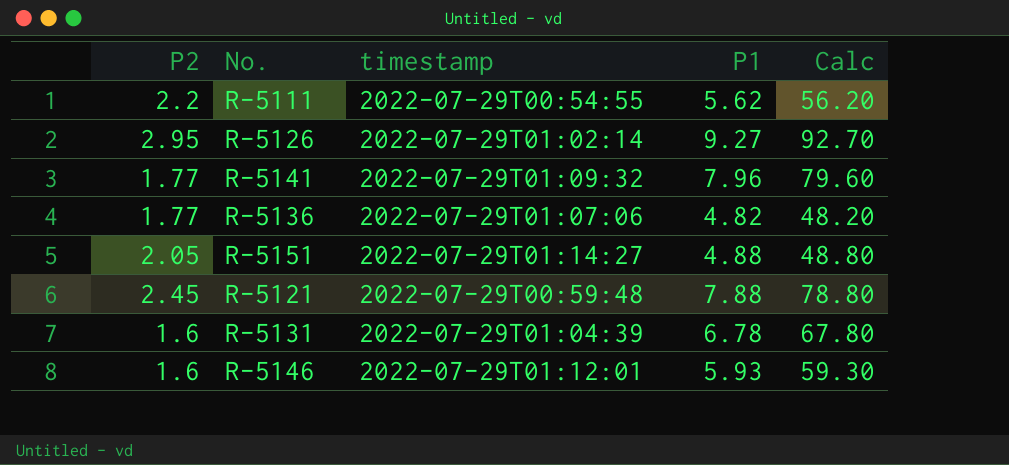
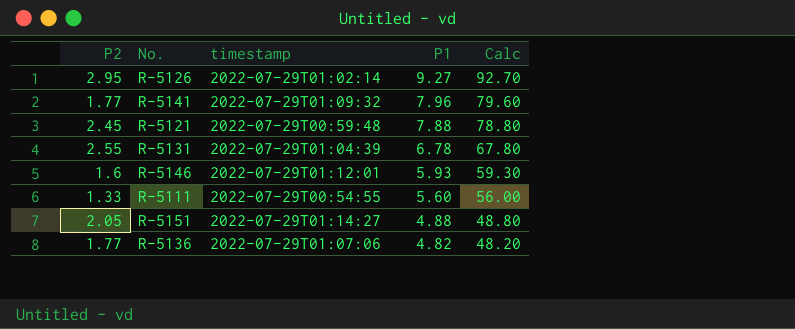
row order: none -> P1 descending
R-5131 | P2: 1.6 -> 2.55
R-5111 | P2: 2.2 -> 1.33
R-5111 | P1: 5.62 -> 5.60
R-5111 | Calc: 56.20 -> 56.00

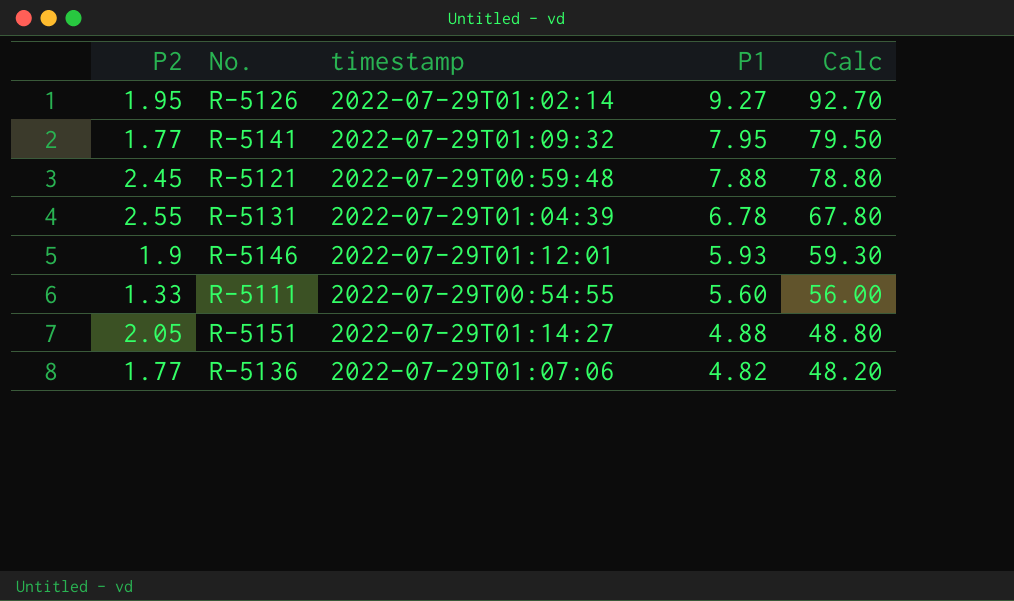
R-5126 | P2: 2.95 -> 1.95
R-5141 | P1: 7.96 -> 7.95
R-5141 | Calc: 79.60 -> 79.50
R-5146 | P2: 1.6 -> 1.9

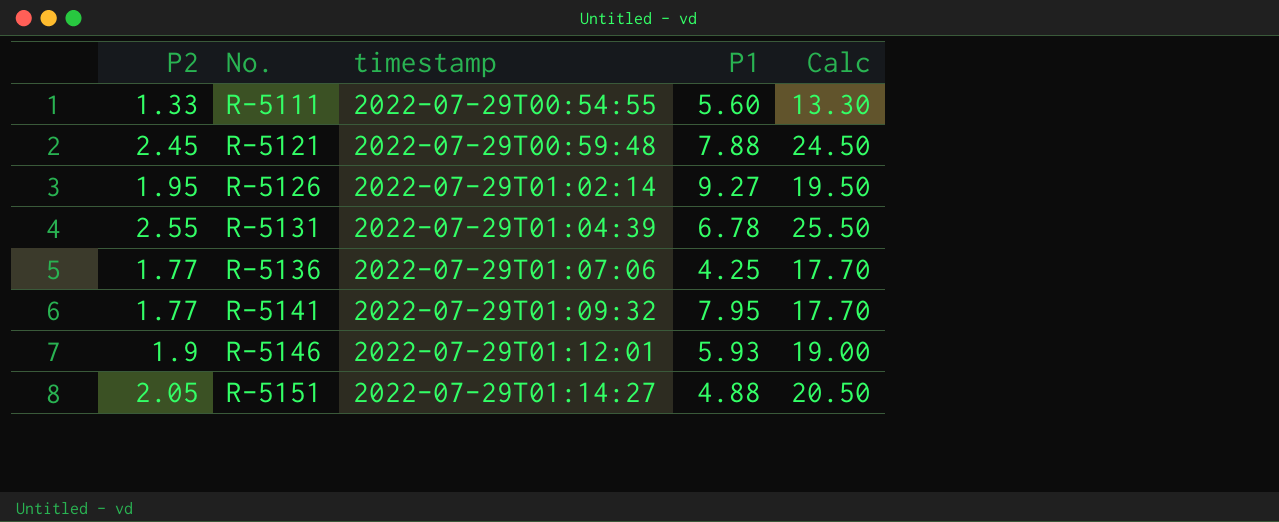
row order: P1 descending -> No. ascending
column Calc | formula: [P1] * 10 -> [P2] * 10
R-5136 | P1: 4.82 -> 4.25

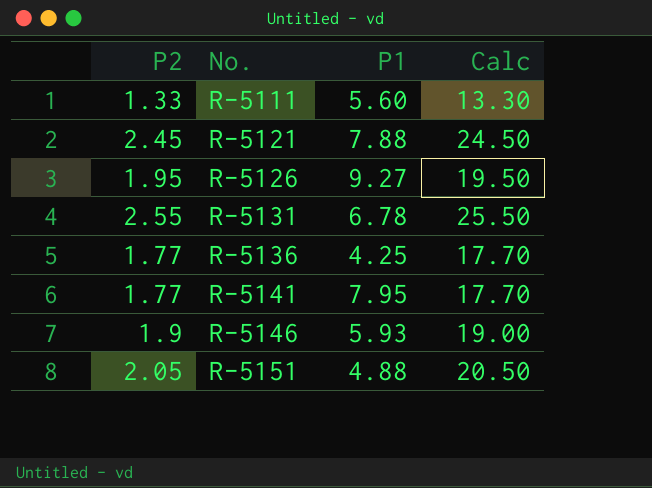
column timestamp | position: 3 -> none

